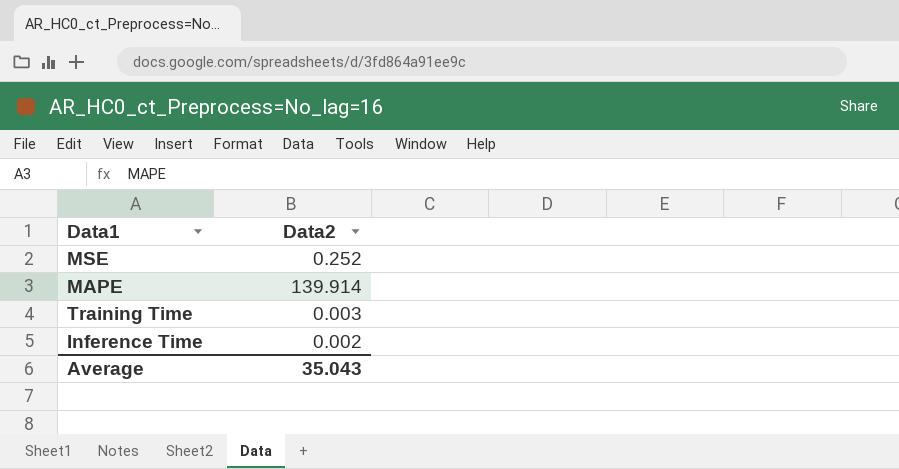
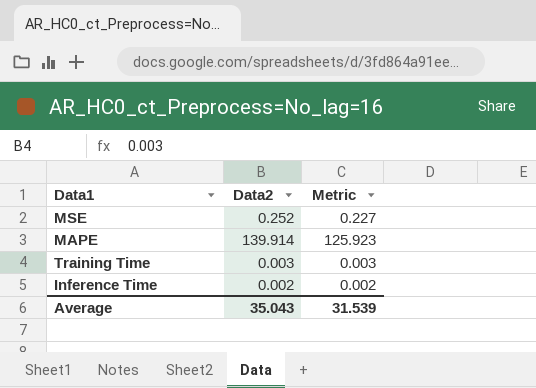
column Metric | formula: none -> [Data2] * 0.9

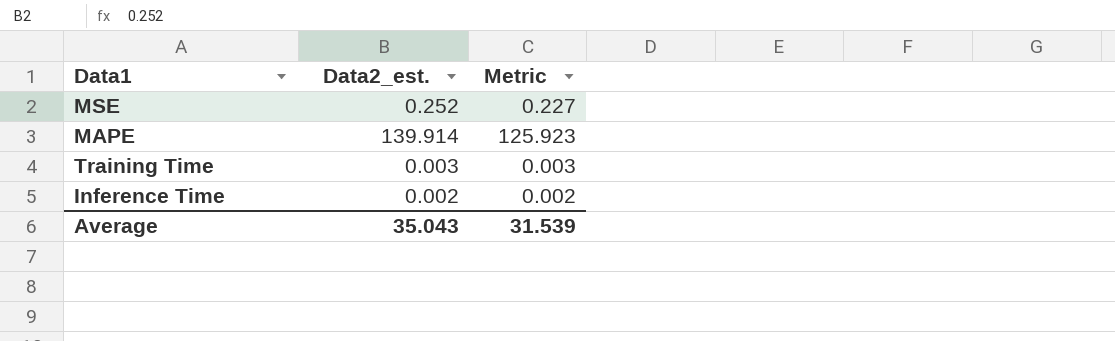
column name: Data2 -> Data2_est.

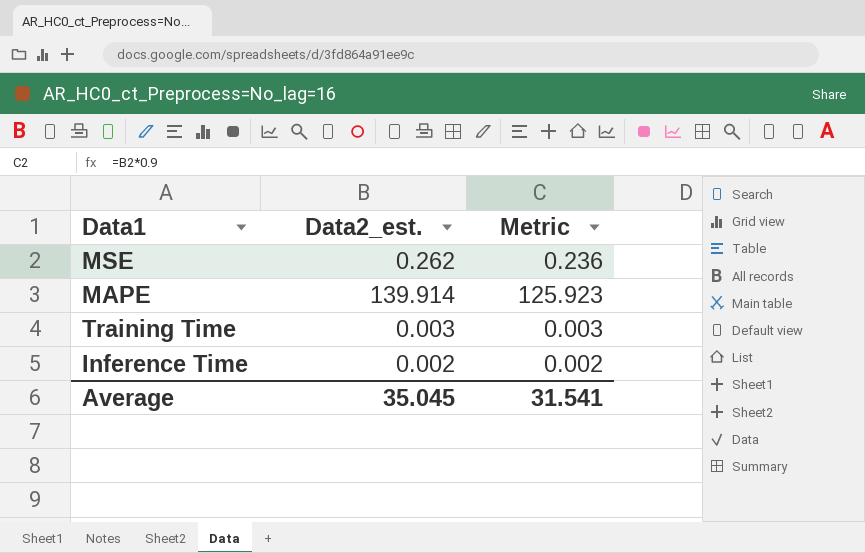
MSE | Data2_est.: 0.252 -> 0.262
MSE | Metric: 0.227 -> 0.236
Average | Data2_est.: 35.043 -> 35.045
Average | Metric: 31.539 -> 31.541

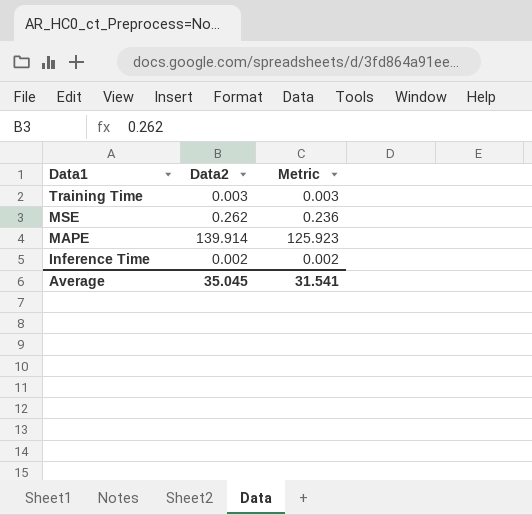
row order: none -> Data1 descending
column name: Data2_est. -> Data2

